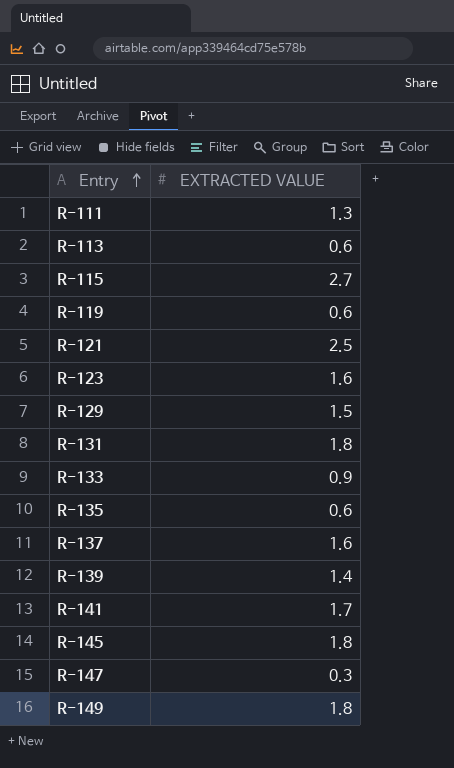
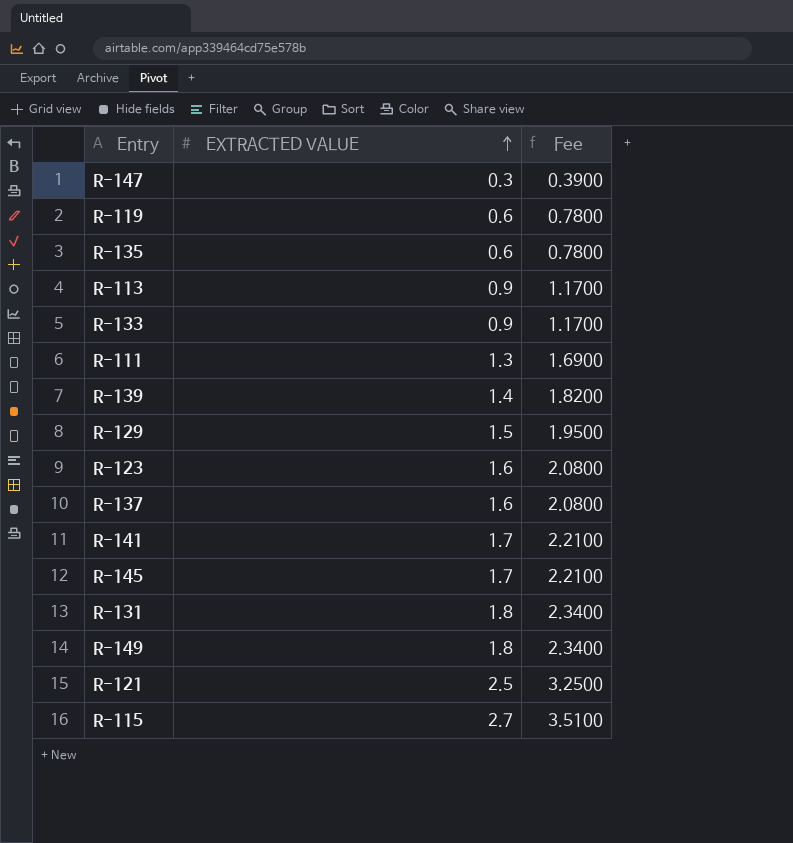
row order: Entry ascending -> EXTRACTED VALUE ascending
column Fee | formula: none -> [EXTRACTED VALUE] * 1.3
R-113 | EXTRACTED VALUE: 0.6 -> 0.9
R-145 | EXTRACTED VALUE: 1.8 -> 1.7

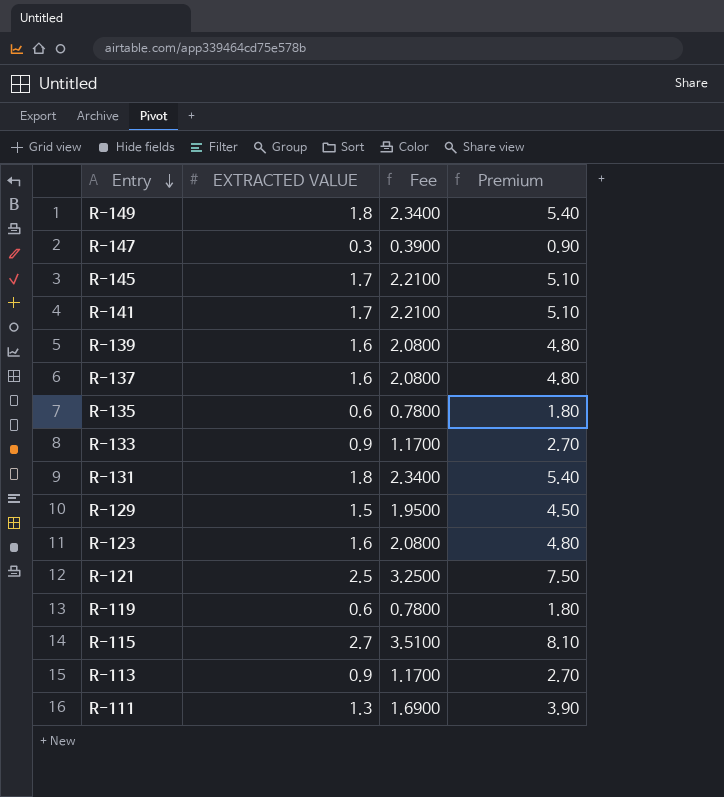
row order: EXTRACTED VALUE ascending -> Entry descending
column Premium | formula: none -> [EXTRACTED VALUE] * 3
R-139 | EXTRACTED VALUE: 1.4 -> 1.6
R-139 | Fee: 1.8200 -> 2.0800

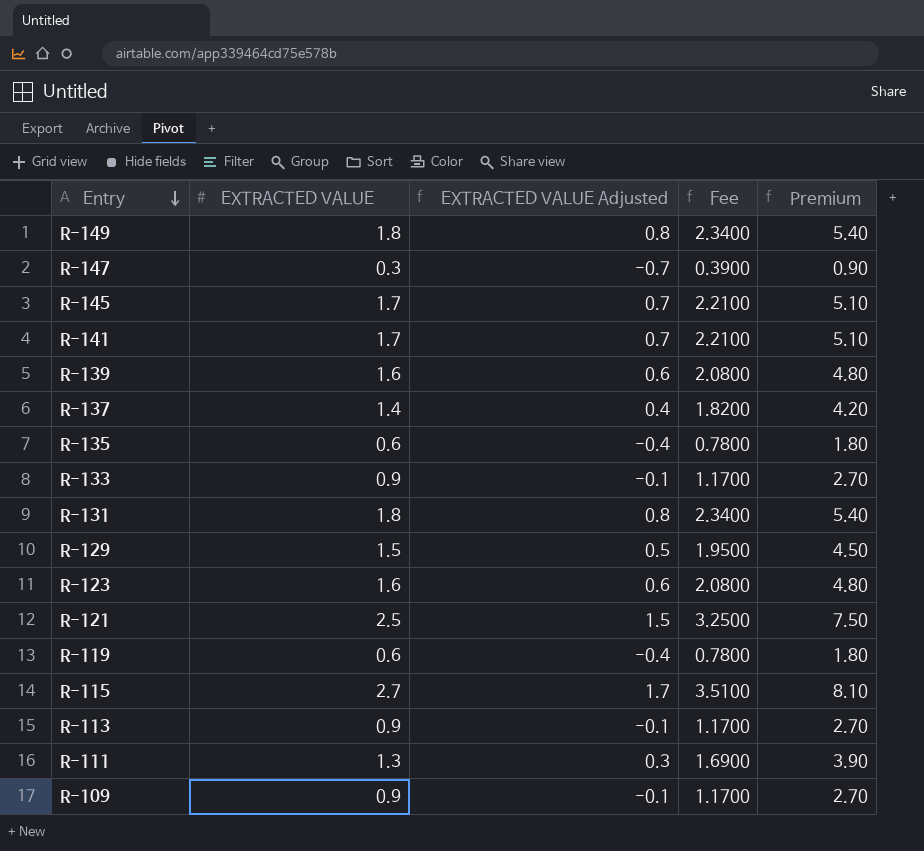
column EXTRACTED VALUE Adjusted | formula: none -> [EXTRACTED VALUE] - 1
R-137 | EXTRACTED VALUE: 1.6 -> 1.4
R-137 | Fee: 2.0800 -> 1.8200
R-137 | Premium: 4.80 -> 4.20
row R-109: none -> 0.9 | -0.1 | 1.1700 | 2.70

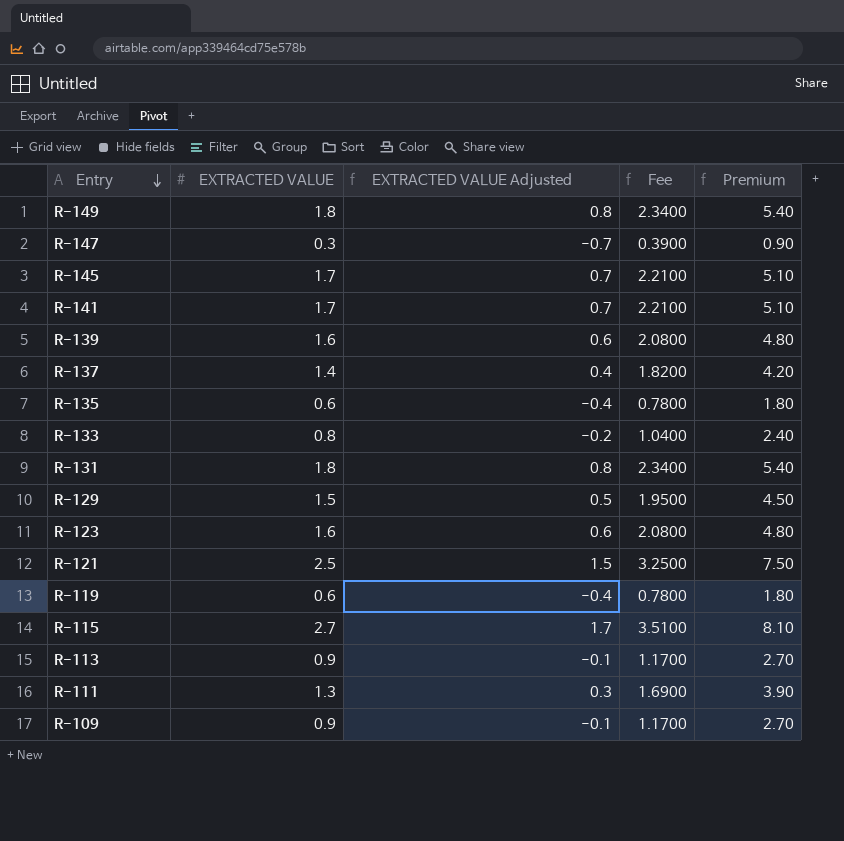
R-133 | EXTRACTED VALUE: 0.9 -> 0.8
R-133 | EXTRACTED VALUE Adjusted: -0.1 -> -0.2
R-133 | Fee: 1.1700 -> 1.0400
R-133 | Premium: 2.70 -> 2.40

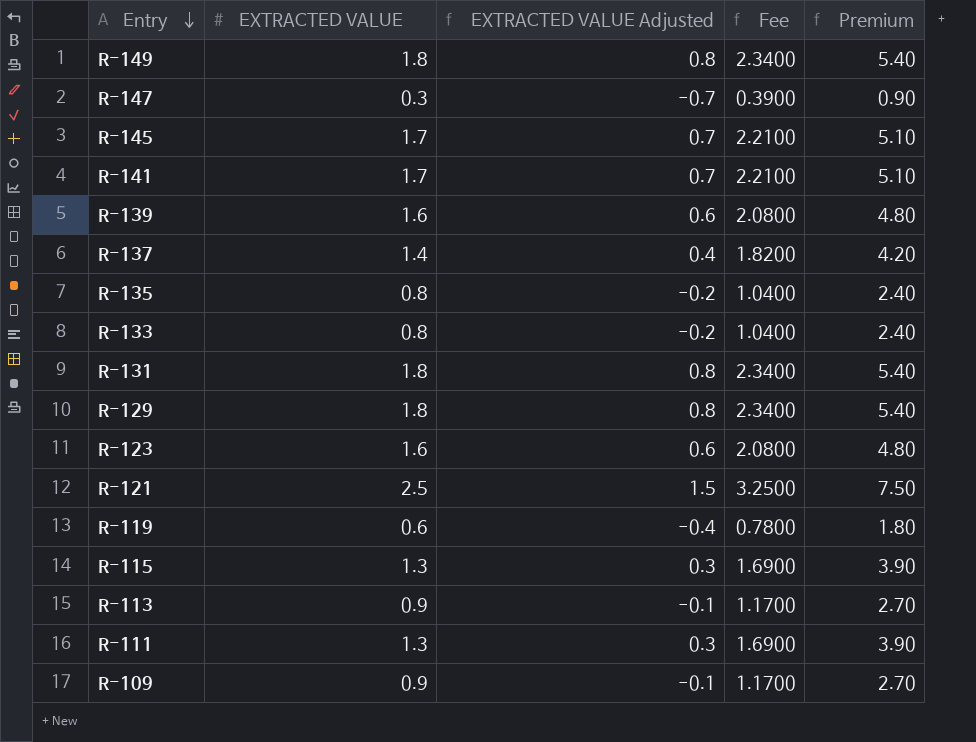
R-135 | EXTRACTED VALUE: 0.6 -> 0.8
R-135 | EXTRACTED VALUE Adjusted: -0.4 -> -0.2
R-135 | Fee: 0.7800 -> 1.0400
R-135 | Premium: 1.80 -> 2.40
R-129 | EXTRACTED VALUE: 1.5 -> 1.8
R-129 | EXTRACTED VALUE Adjusted: 0.5 -> 0.8
R-129 | Fee: 1.9500 -> 2.3400
R-129 | Premium: 4.50 -> 5.40
R-115 | EXTRACTED VALUE: 2.7 -> 1.3
R-115 | EXTRACTED VALUE Adjusted: 1.7 -> 0.3
R-115 | Fee: 3.5100 -> 1.6900
R-115 | Premium: 8.10 -> 3.90

